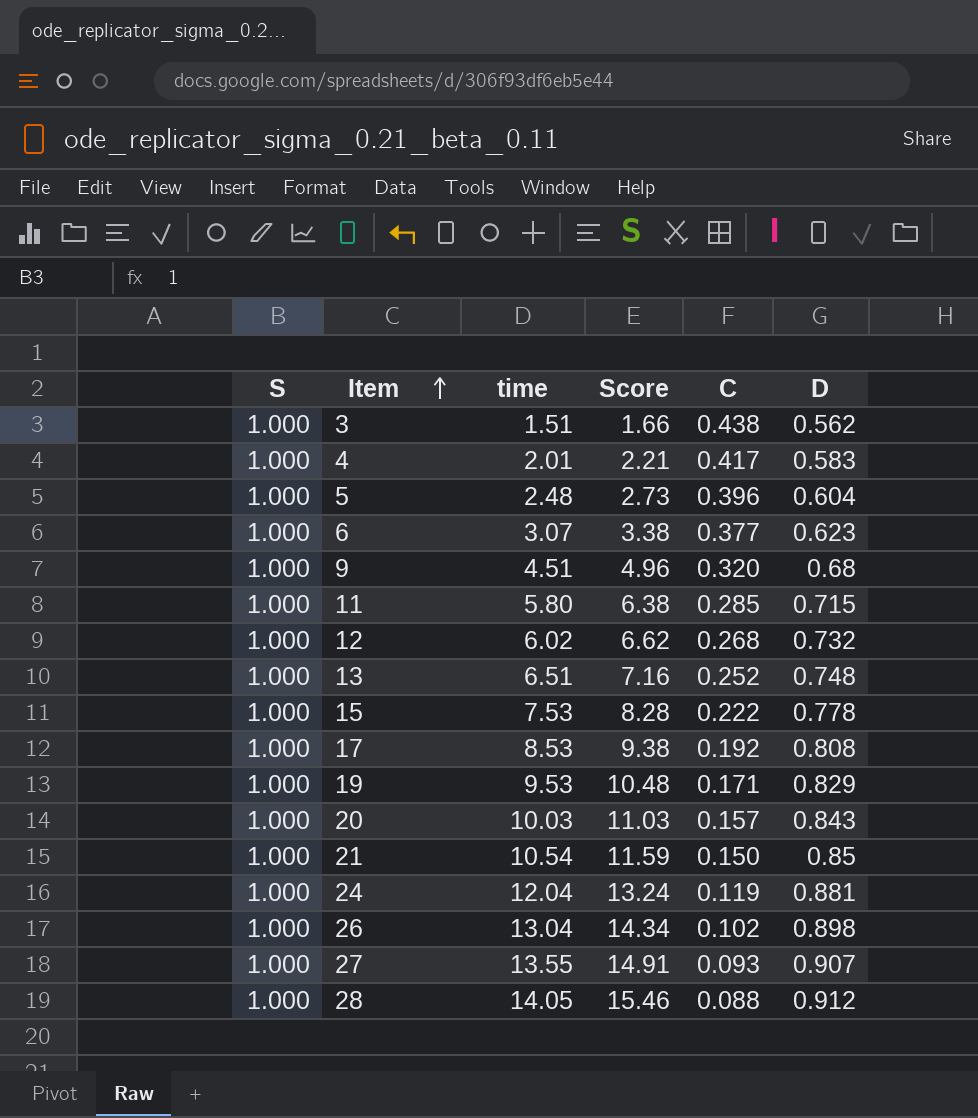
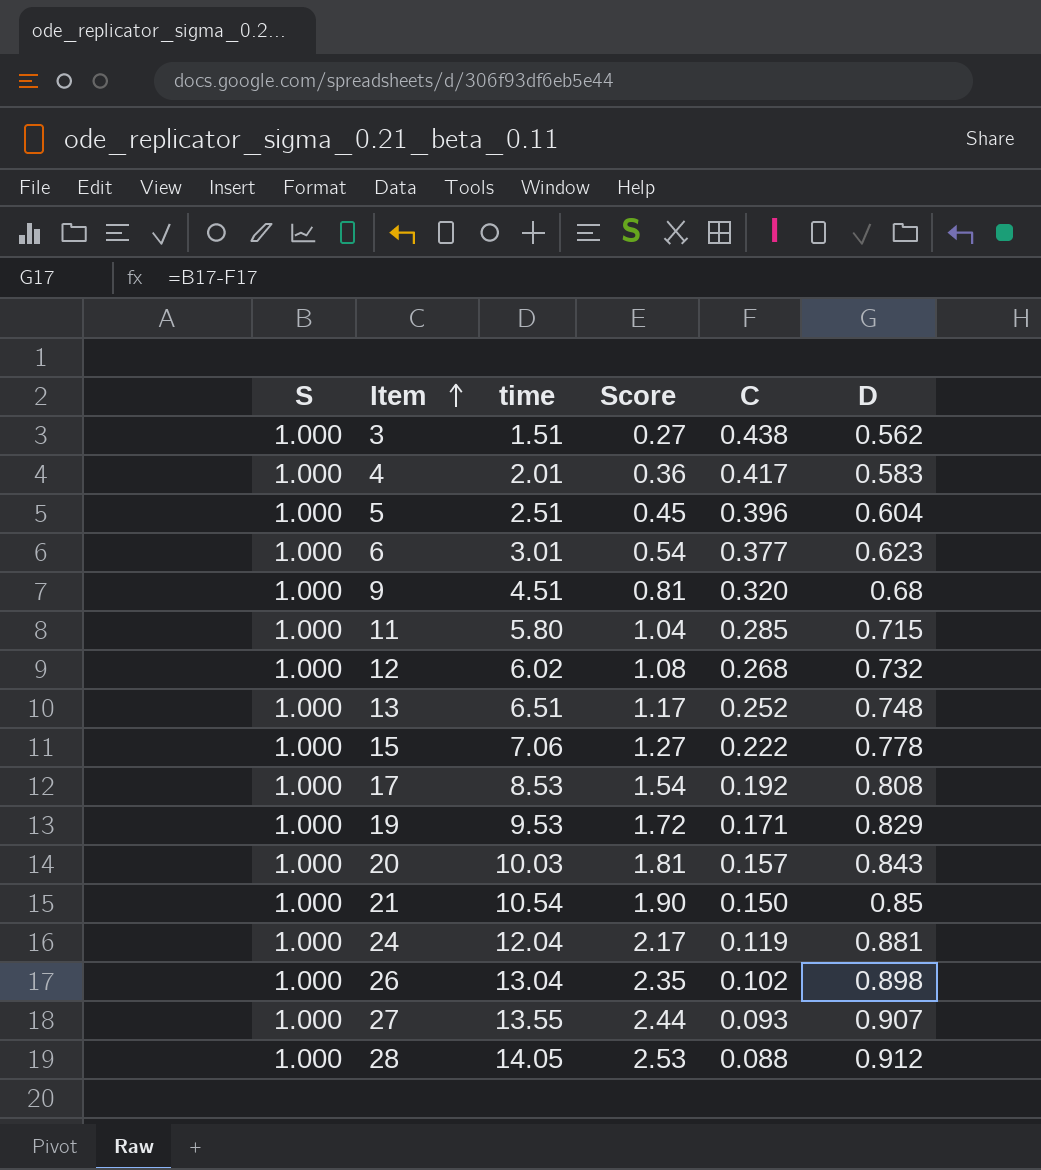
column Score | formula: [time] * 1.1 -> [time] * 0.18
5 | time: 2.48 -> 2.51
6 | time: 3.07 -> 3.01
15 | time: 7.53 -> 7.06

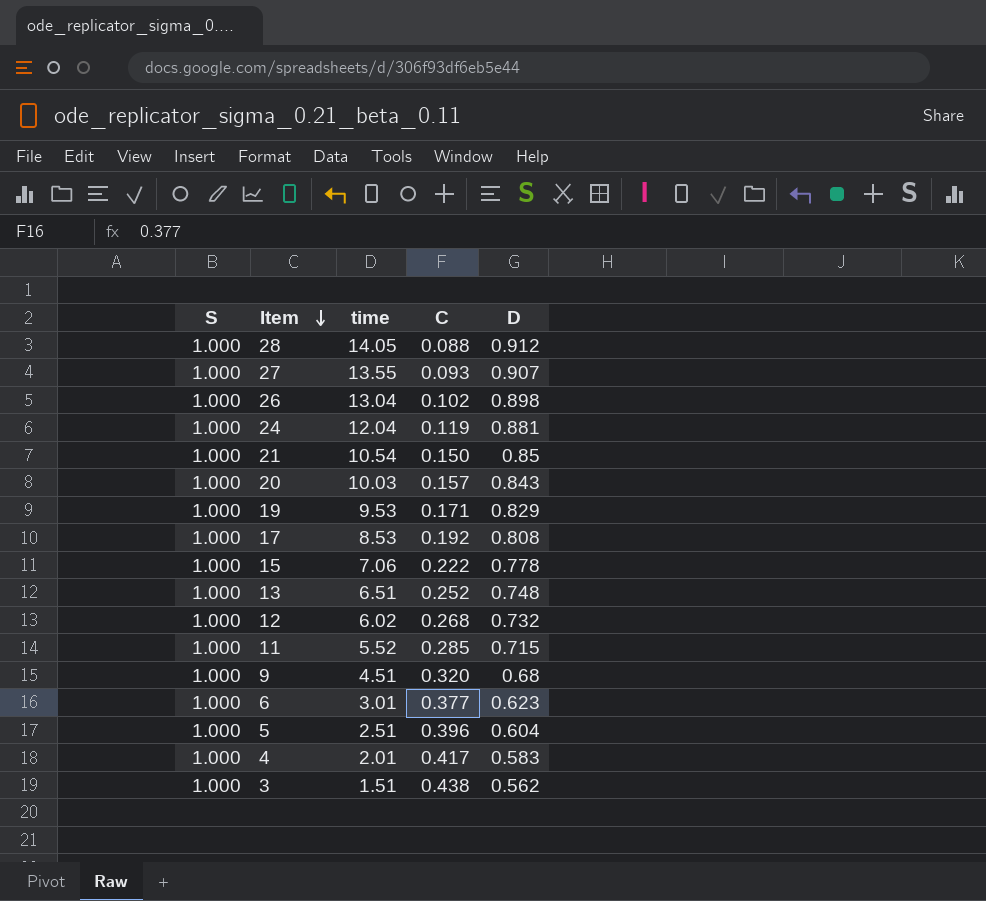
row order: Item ascending -> Item descending
column Score | formula: [time] * 0.18 -> none
11 | time: 5.80 -> 5.52

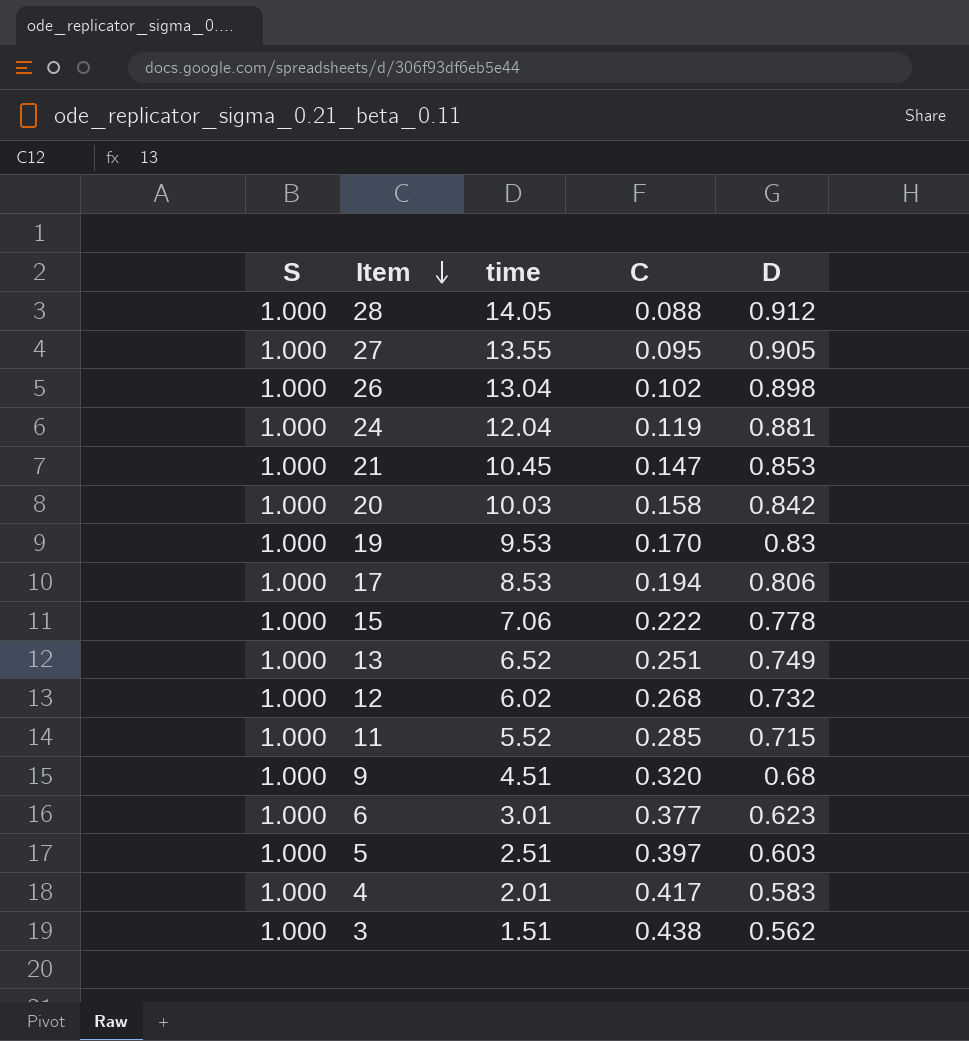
27 | C: 0.093 -> 0.095
27 | D: 0.907 -> 0.905
21 | time: 10.54 -> 10.45
21 | C: 0.150 -> 0.147
21 | D: 0.85 -> 0.853
20 | C: 0.157 -> 0.158
20 | D: 0.843 -> 0.842
19 | C: 0.171 -> 0.170
19 | D: 0.829 -> 0.83
17 | C: 0.192 -> 0.194
17 | D: 0.808 -> 0.806
13 | time: 6.51 -> 6.52
13 | C: 0.252 -> 0.251
13 | D: 0.748 -> 0.749
5 | C: 0.396 -> 0.397
5 | D: 0.604 -> 0.603

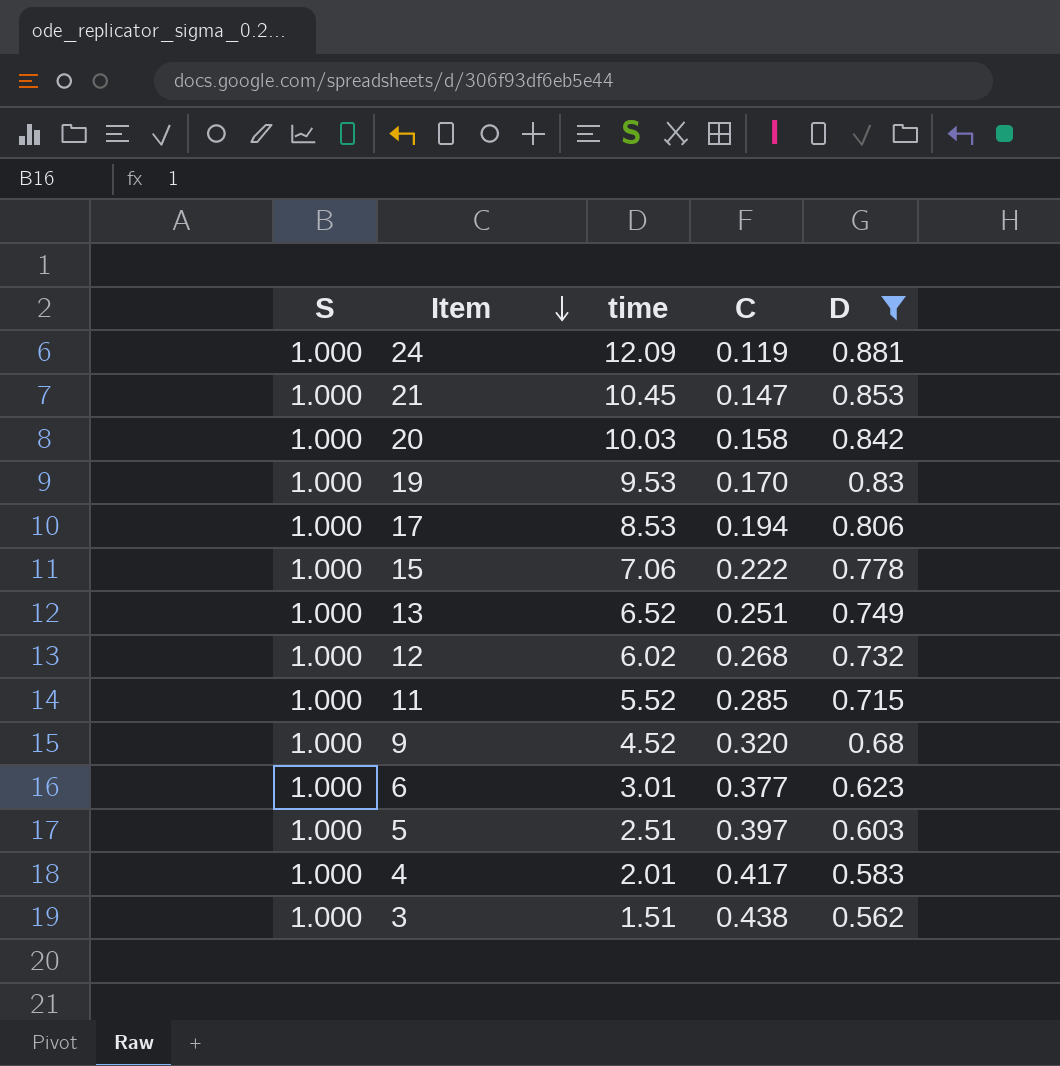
filter: none -> D <= 0.881
24 | time: 12.04 -> 12.09
9 | time: 4.51 -> 4.52

